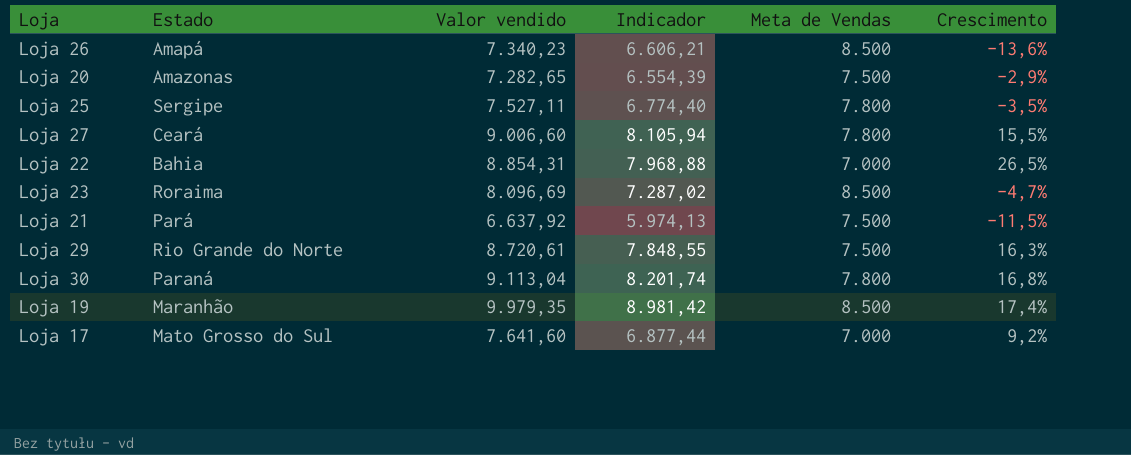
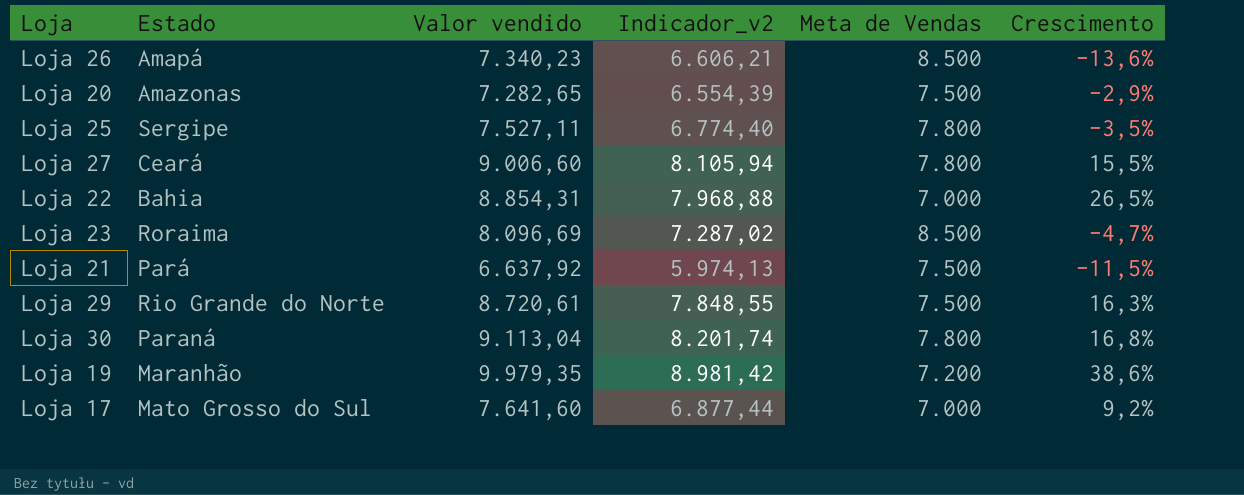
column name: Indicador -> Indicador_v2
Loja 19 | Meta de Vendas: 8.500 -> 7.200
Loja 19 | Crescimento: 17,4% -> 38,6%

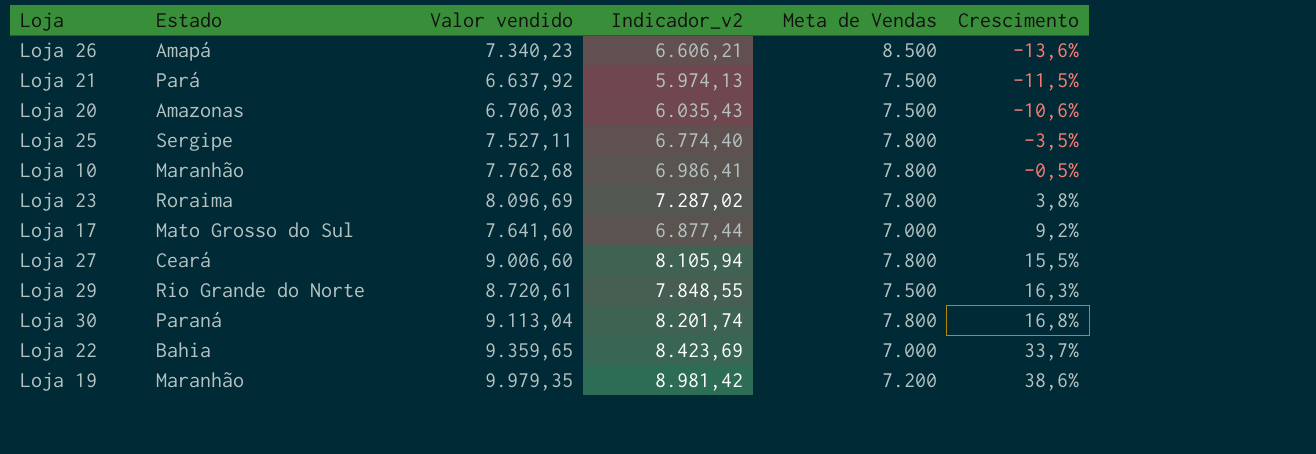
row order: none -> Crescimento ascending
Loja 20 | Valor vendido: 7.282,65 -> 6.706,03
Loja 20 | Indicador_v2: 6.554,39 -> 6.035,43
Loja 20 | Crescimento: -2,9% -> -10,6%
row Loja 10: none -> Maranhão | 7.762,68 | 6.986,41 | 7.800 | -0,5%
Loja 23 | Meta de Vendas: 8.500 -> 7.800
Loja 23 | Crescimento: -4,7% -> 3,8%
Loja 22 | Valor vendido: 8.854,31 -> 9.359,65
Loja 22 | Indicador_v2: 7.968,88 -> 8.423,69
Loja 22 | Crescimento: 26,5% -> 33,7%

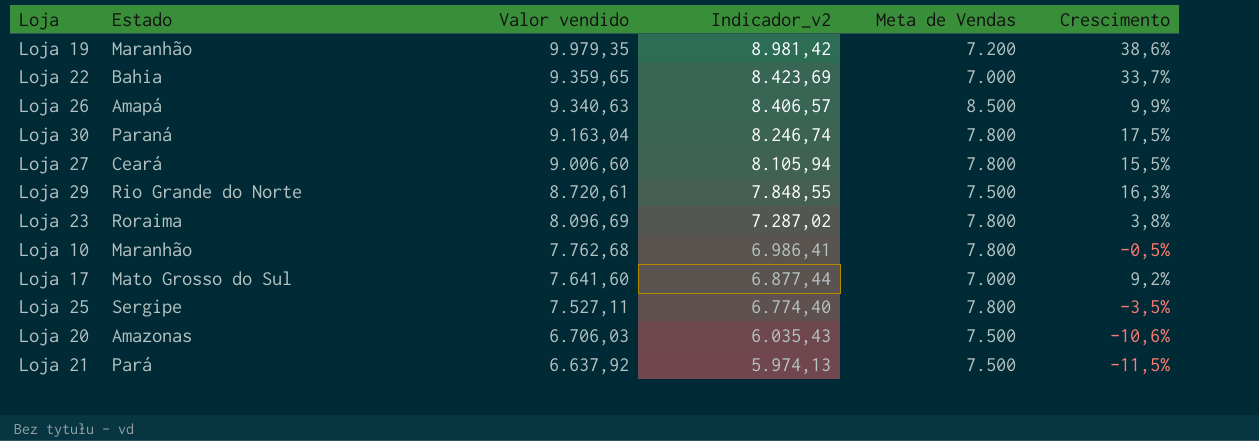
row order: Crescimento ascending -> Valor vendido descending
Loja 26 | Valor vendido: 7.340,23 -> 9.340,63
Loja 26 | Indicador_v2: 6.606,21 -> 8.406,57
Loja 26 | Crescimento: -13,6% -> 9,9%
Loja 30 | Valor vendido: 9.113,04 -> 9.163,04
Loja 30 | Indicador_v2: 8.201,74 -> 8.246,74
Loja 30 | Crescimento: 16,8% -> 17,5%

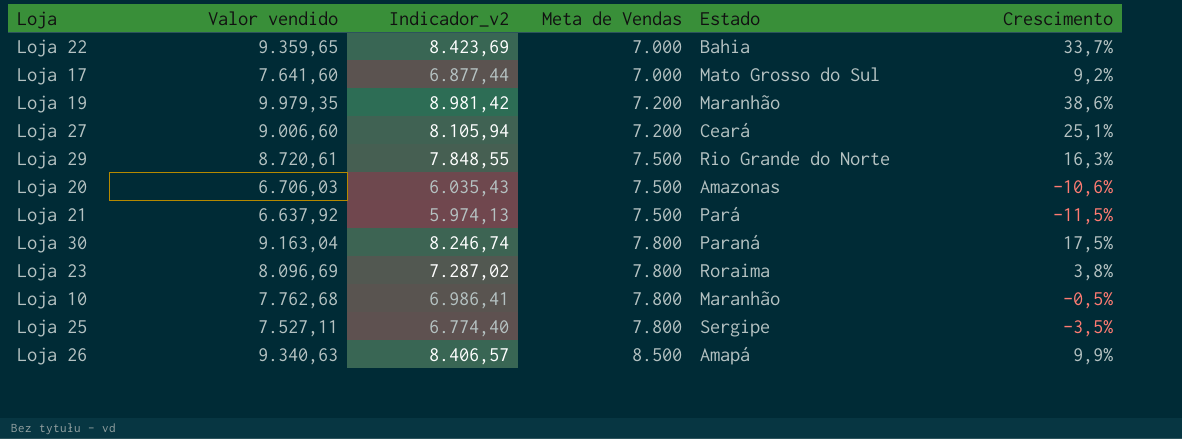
row order: Valor vendido descending -> Meta de Vendas ascending
column Estado | position: 2 -> 5
Loja 27 | Meta de Vendas: 7.800 -> 7.200
Loja 27 | Crescimento: 15,5% -> 25,1%

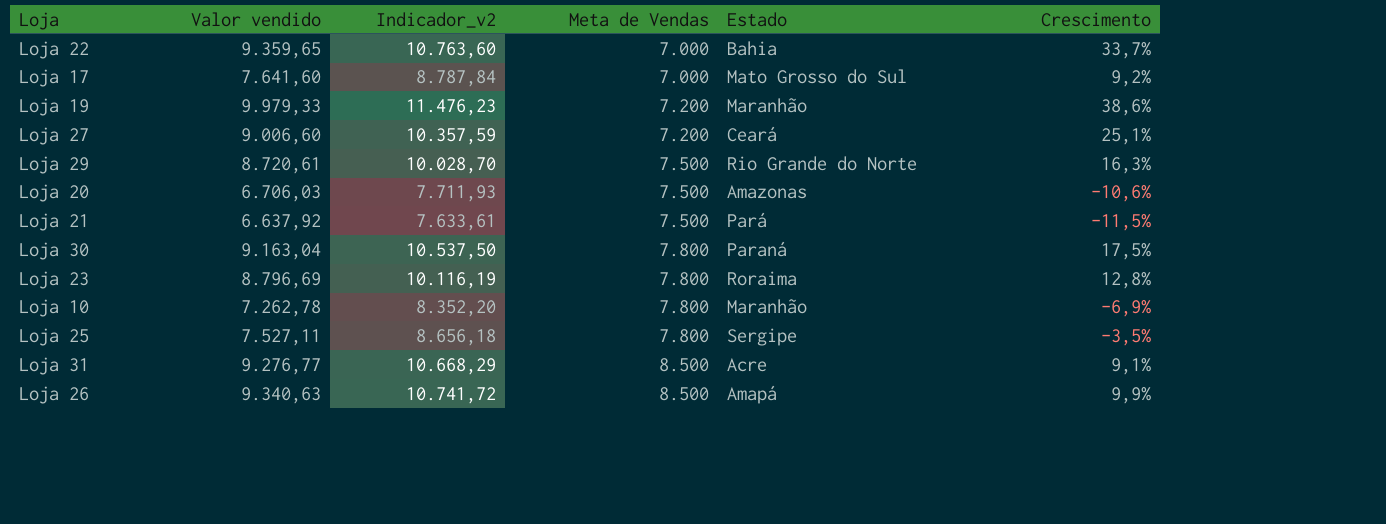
column Indicador_v2 | formula: [Valor vendido] * 0,9 -> [Valor vendido] * 1,15
Loja 19 | Valor vendido: 9.979,35 -> 9.979,33
Loja 23 | Valor vendido: 8.096,69 -> 8.796,69
Loja 23 | Crescimento: 3,8% -> 12,8%
Loja 10 | Valor vendido: 7.762,68 -> 7.262,78
Loja 10 | Crescimento: -0,5% -> -6,9%
row Loja 31: none -> 9.276,77 | 10.668,29 | 8.500 | Acre | 9,1%

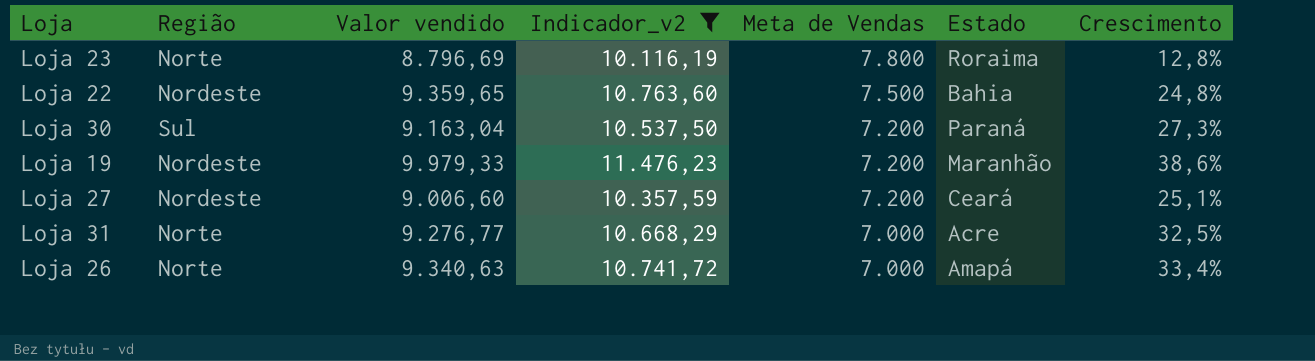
filter: none -> Indicador_v2 >= 10.116,19
row order: Meta de Vendas ascending -> Meta de Vendas descending
column Região | position: none -> 2
Loja 22 | Meta de Vendas: 7.000 -> 7.500
Loja 22 | Crescimento: 33,7% -> 24,8%
Loja 30 | Meta de Vendas: 7.800 -> 7.200
Loja 30 | Crescimento: 17,5% -> 27,3%
Loja 31 | Meta de Vendas: 8.500 -> 7.000
Loja 31 | Crescimento: 9,1% -> 32,5%
Loja 26 | Meta de Vendas: 8.500 -> 7.000
Loja 26 | Crescimento: 9,9% -> 33,4%

